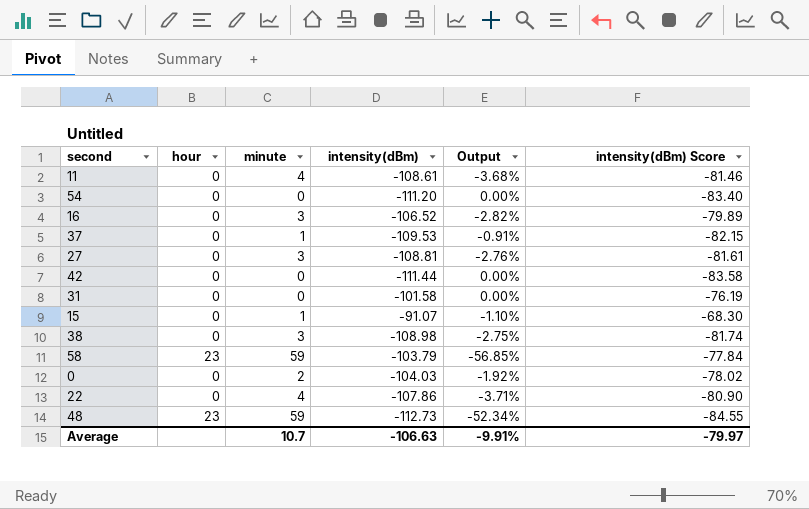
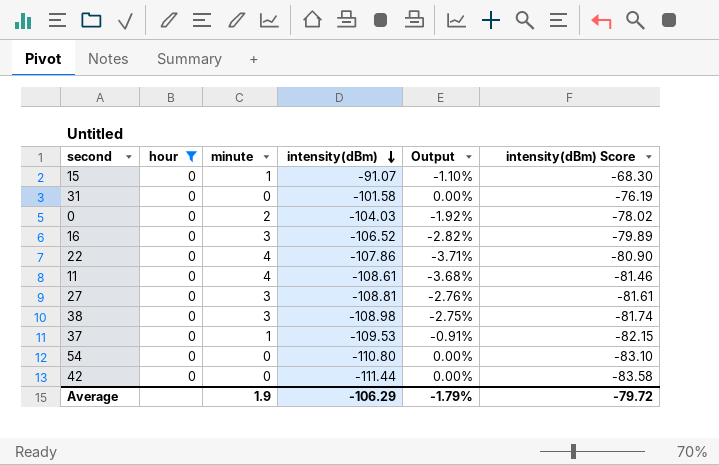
filter: none -> hour = 0
row order: none -> intensity(dBm) descending
54 | intensity(dBm): -111.20 -> -110.80
54 | intensity(dBm) Score: -83.40 -> -83.10
Average | minute: 10.7 -> 1.9
Average | intensity(dBm): -106.63 -> -106.29
Average | Output: -9.91% -> -1.79%
Average | intensity(dBm) Score: -79.97 -> -79.72

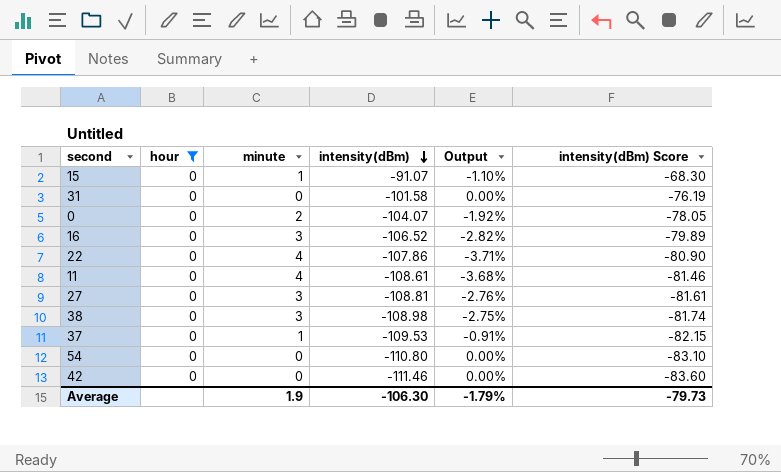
0 | intensity(dBm): -104.03 -> -104.07
0 | intensity(dBm) Score: -78.02 -> -78.05
42 | intensity(dBm): -111.44 -> -111.46
42 | intensity(dBm) Score: -83.58 -> -83.60
Average | intensity(dBm): -106.29 -> -106.30
Average | intensity(dBm) Score: -79.72 -> -79.73

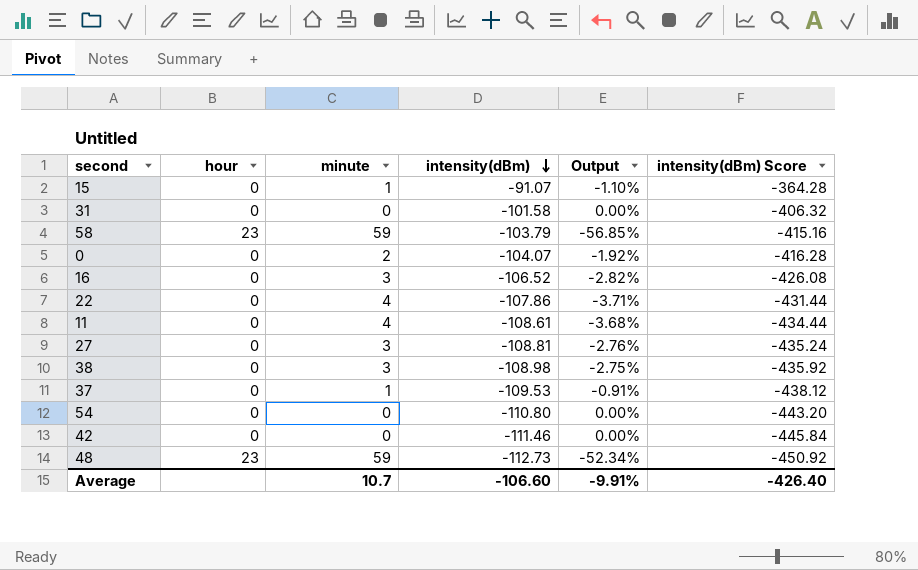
filter: hour = 0 -> none
column intensity(dBm) Score | formula: [intensity(dBm)] * 0.75 -> [intensity(dBm)] * 4
Average | minute: 1.9 -> 10.7
Average | intensity(dBm): -106.30 -> -106.60
Average | Output: -1.79% -> -9.91%
Average | intensity(dBm) Score: -79.73 -> -426.40

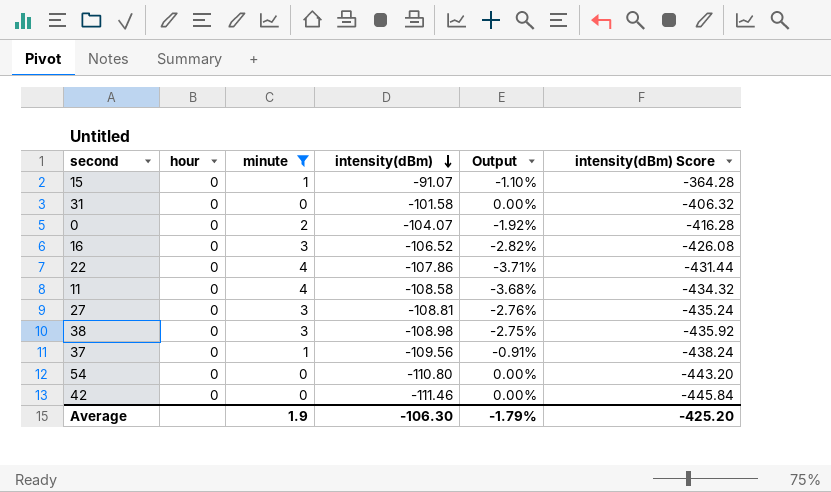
filter: none -> minute != 59
11 | intensity(dBm): -108.61 -> -108.58
11 | intensity(dBm) Score: -434.44 -> -434.32
37 | intensity(dBm): -109.53 -> -109.56
37 | intensity(dBm) Score: -438.12 -> -438.24
Average | minute: 10.7 -> 1.9
Average | intensity(dBm): -106.60 -> -106.30
Average | Output: -9.91% -> -1.79%
Average | intensity(dBm) Score: -426.40 -> -425.20

